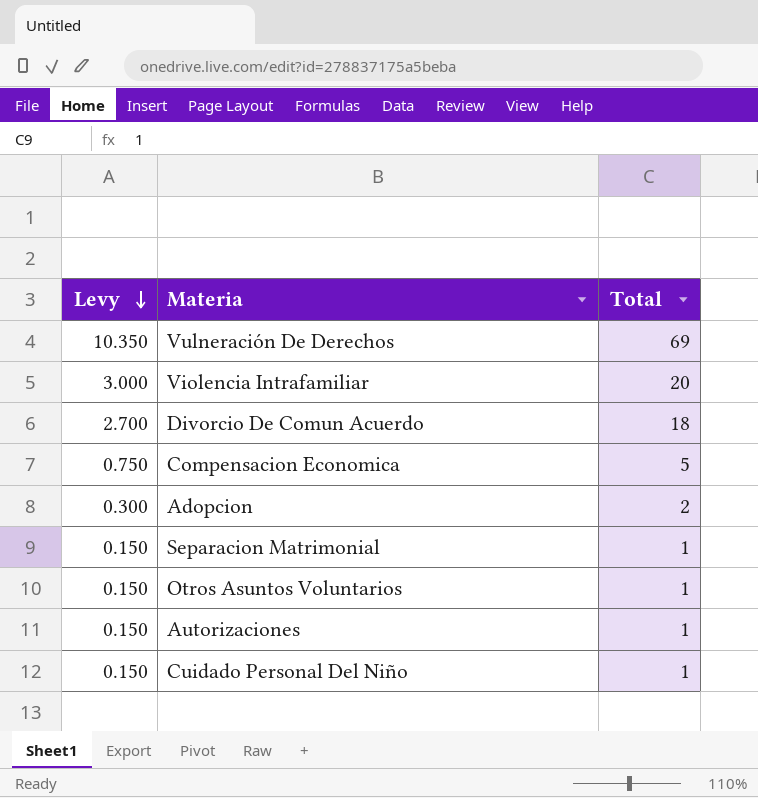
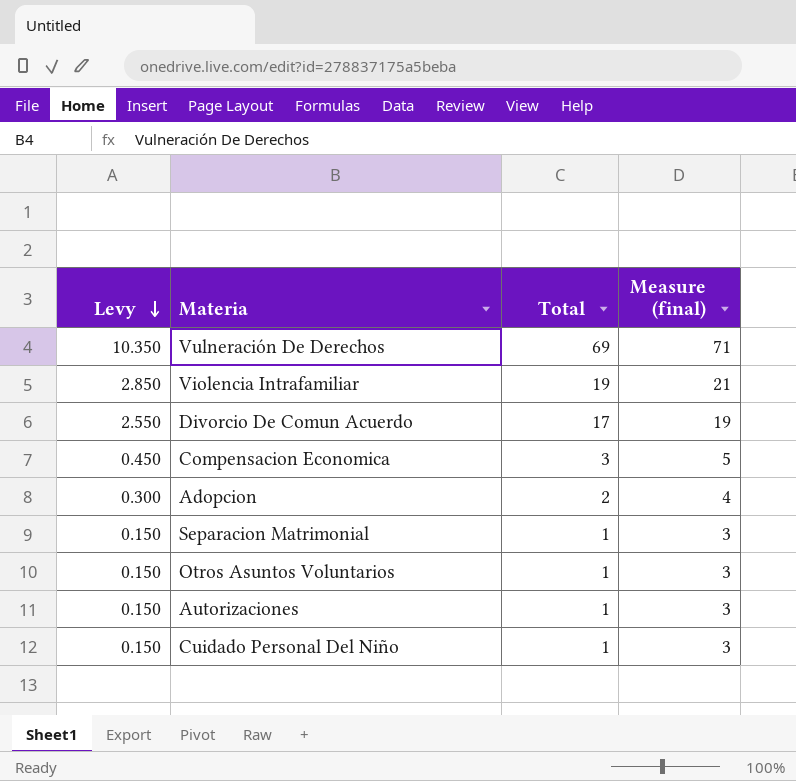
column Measure (final) | formula: none -> [Total] + 2
Violencia Intrafamiliar | Levy: 3.000 -> 2.850
Violencia Intrafamiliar | Total: 20 -> 19
Divorcio De Comun Acuerdo | Levy: 2.700 -> 2.550
Divorcio De Comun Acuerdo | Total: 18 -> 17
Compensacion Economica | Levy: 0.750 -> 0.450
Compensacion Economica | Total: 5 -> 3

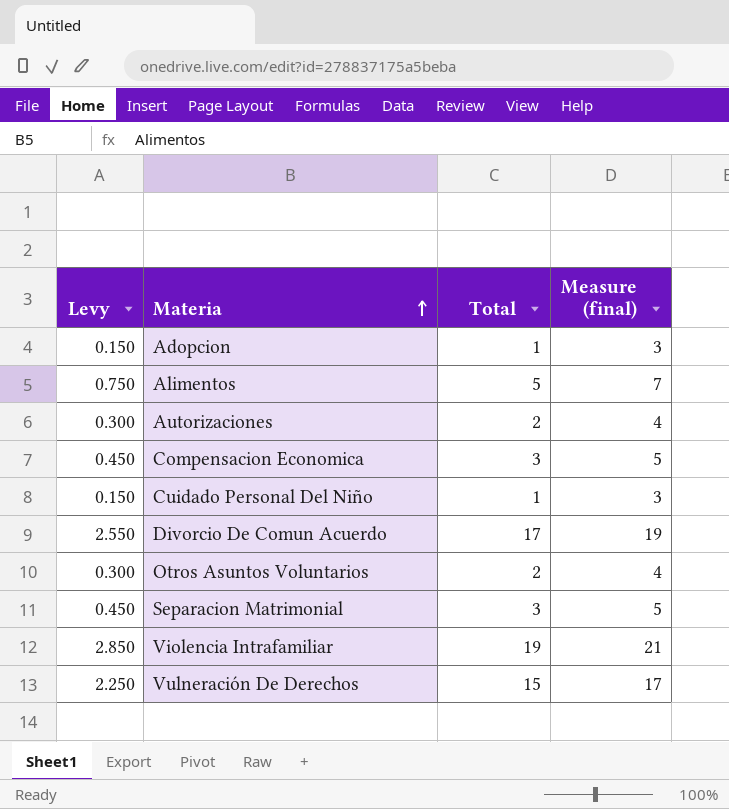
row order: Levy descending -> Materia ascending
Adopcion | Levy: 0.300 -> 0.150
Adopcion | Total: 2 -> 1
Adopcion | Measure (final): 4 -> 3
row Alimentos: none -> 0.750 | 5 | 7
Autorizaciones | Levy: 0.150 -> 0.300
Autorizaciones | Total: 1 -> 2
Autorizaciones | Measure (final): 3 -> 4
Otros Asuntos Voluntarios | Levy: 0.150 -> 0.300
Otros Asuntos Voluntarios | Total: 1 -> 2
Otros Asuntos Voluntarios | Measure (final): 3 -> 4
Separacion Matrimonial | Levy: 0.150 -> 0.450
Separacion Matrimonial | Total: 1 -> 3
Separacion Matrimonial | Measure (final): 3 -> 5
Vulneración De Derechos | Levy: 10.350 -> 2.250
Vulneración De Derechos | Total: 69 -> 15
Vulneración De Derechos | Measure (final): 71 -> 17

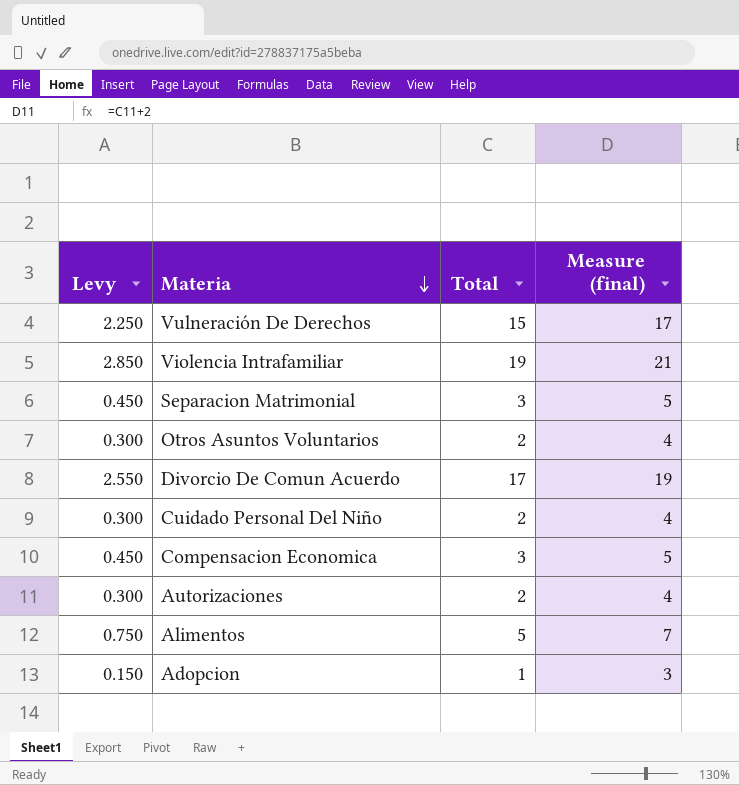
row order: Materia ascending -> Materia descending
Cuidado Personal Del Niño | Levy: 0.150 -> 0.300
Cuidado Personal Del Niño | Total: 1 -> 2
Cuidado Personal Del Niño | Measure (final): 3 -> 4

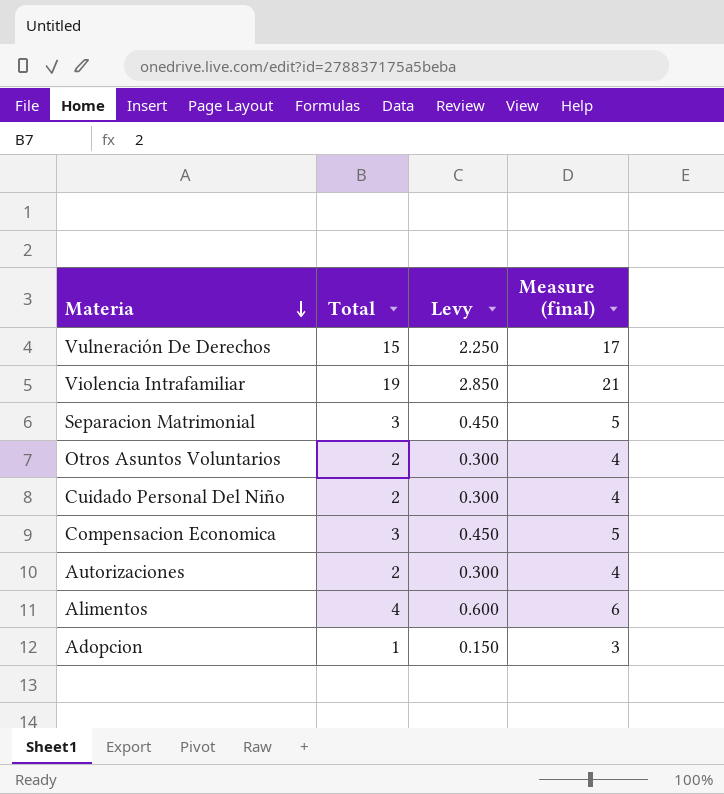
column Levy | position: 1 -> 3
row Divorcio De Comun Acuerdo: 2.550 | 17 | 19 -> none
Alimentos | Total: 5 -> 4
Alimentos | Levy: 0.750 -> 0.600
Alimentos | Measure (final): 7 -> 6

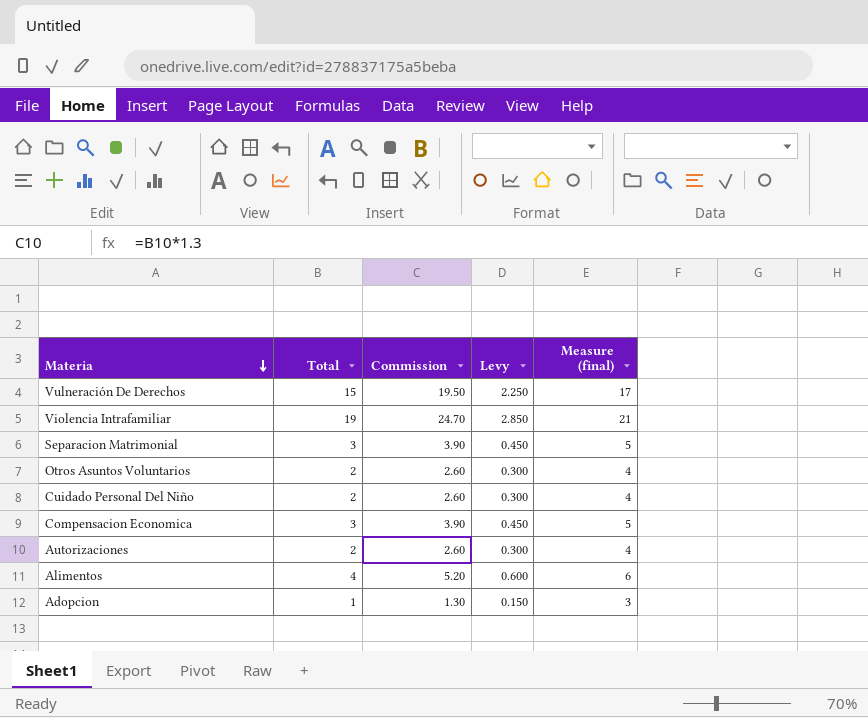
column Commission | formula: none -> [Total] * 1.3

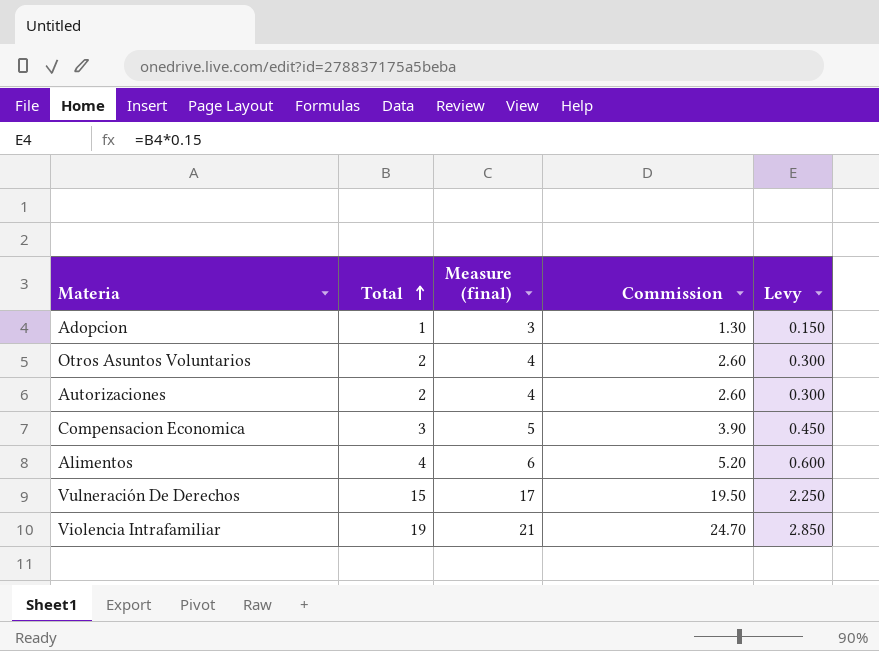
row order: Materia descending -> Total ascending
column Measure (final) | position: 5 -> 3
row Separacion Matrimonial: 3 | 3.90 | 0.450 | 5 -> none
row Cuidado Personal Del Niño: 2 | 2.60 | 0.300 | 4 -> none

